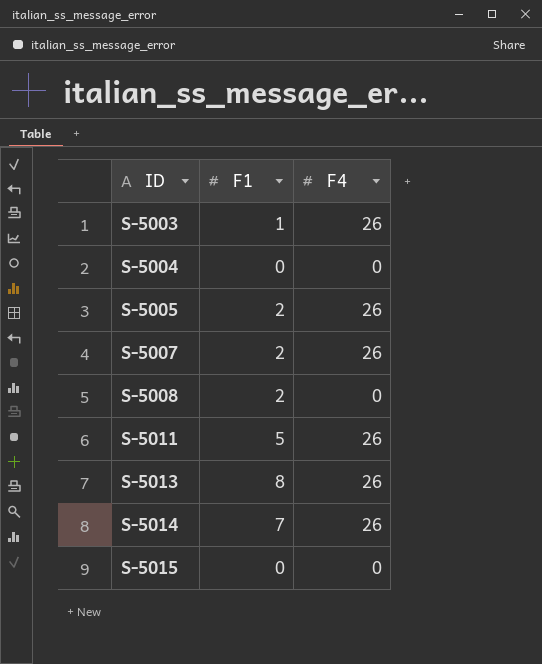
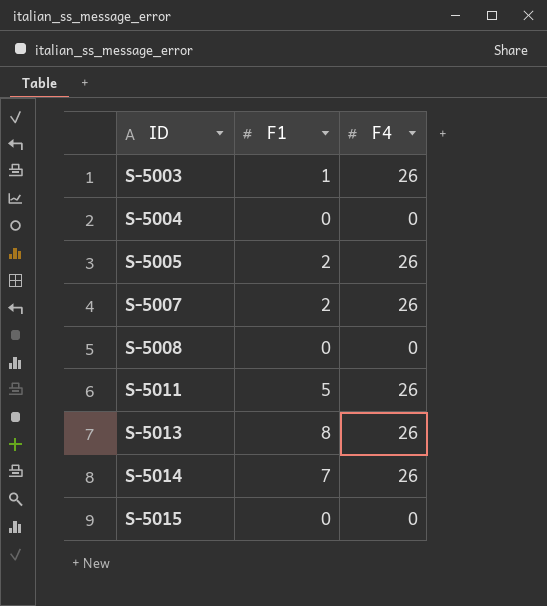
S-5008 | F1: 2 -> 0

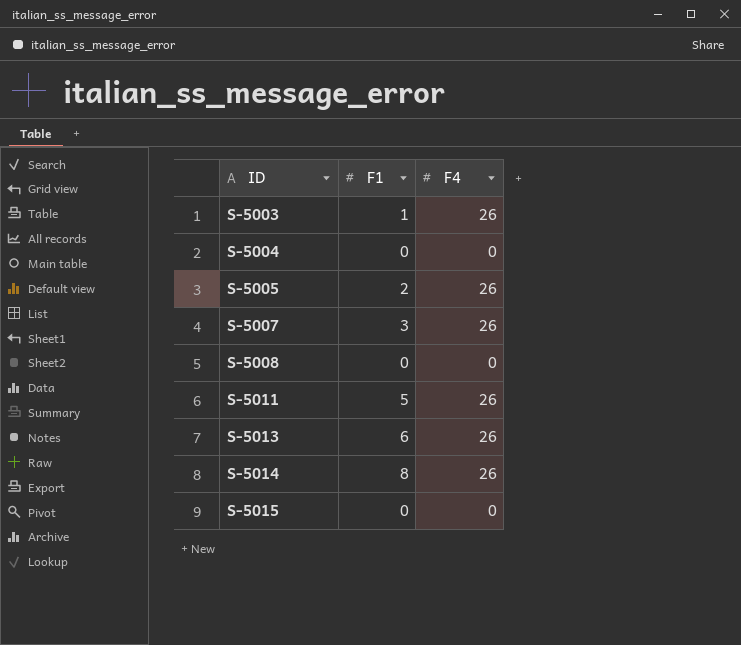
S-5007 | F1: 2 -> 3
S-5013 | F1: 8 -> 6
S-5014 | F1: 7 -> 8

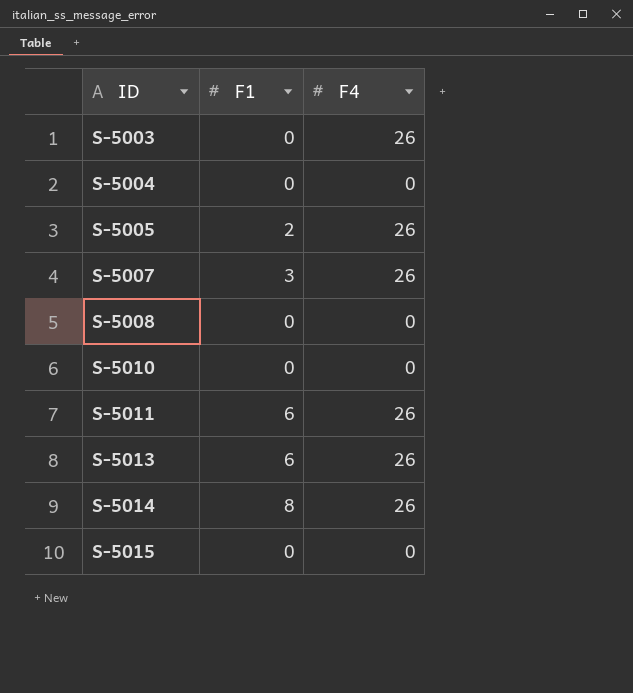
S-5003 | F1: 1 -> 0
row S-5010: none -> 0 | 0
S-5011 | F1: 5 -> 6

